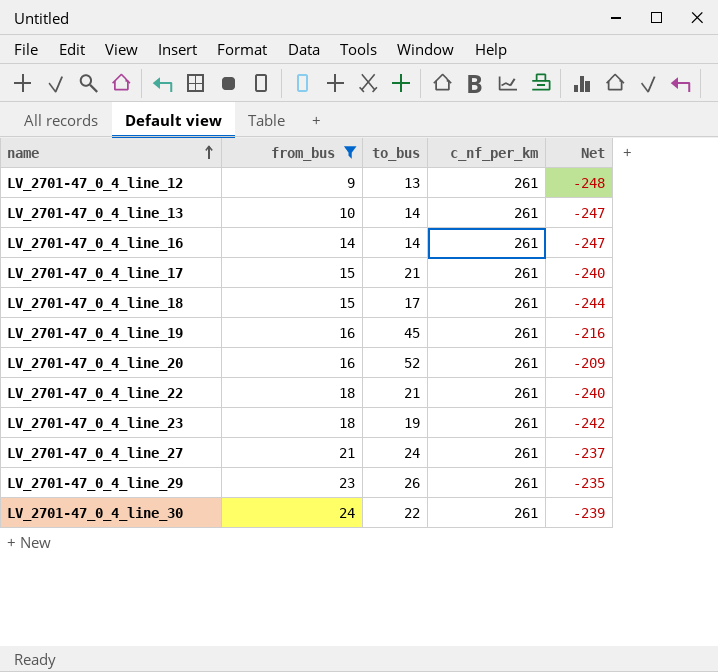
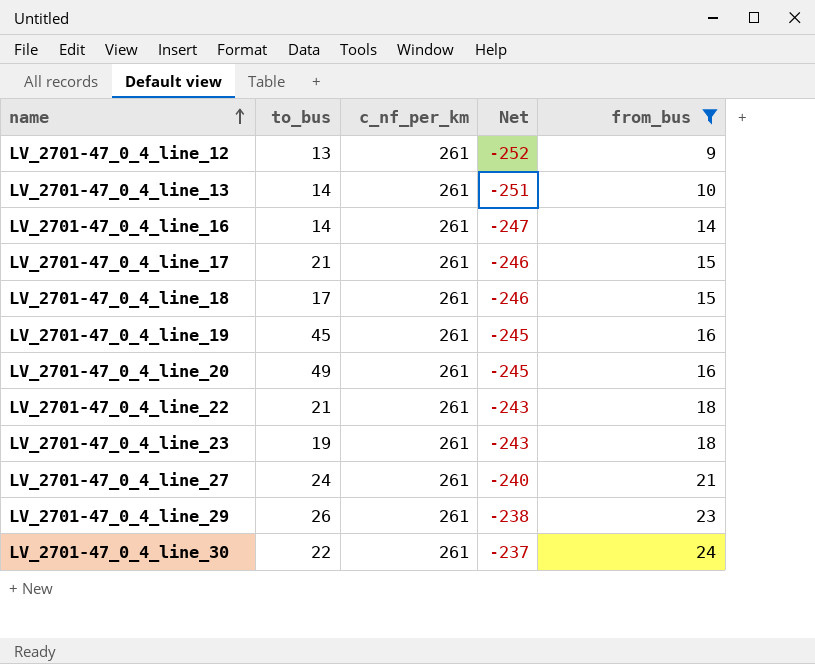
column Net | formula: [to_bus] - [c_nf_per_km] -> [from_bus] - [c_nf_per_km]
column from_bus | position: 2 -> 5
LV_2701-47_0_4_line_20 | to_bus: 52 -> 49

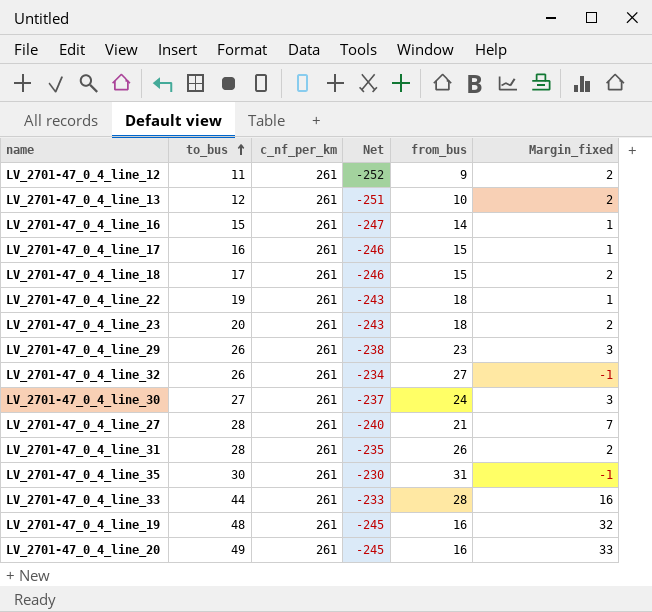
filter: from_bus <= 24 -> none
row order: name ascending -> to_bus ascending
column Margin_fixed | formula: none -> [to_bus] - [from_bus]
LV_2701-47_0_4_line_12 | to_bus: 13 -> 11
LV_2701-47_0_4_line_13 | to_bus: 14 -> 12
LV_2701-47_0_4_line_16 | to_bus: 14 -> 15
LV_2701-47_0_4_line_17 | to_bus: 21 -> 16
LV_2701-47_0_4_line_22 | to_bus: 21 -> 19
LV_2701-47_0_4_line_23 | to_bus: 19 -> 20
LV_2701-47_0_4_line_30 | to_bus: 22 -> 27
LV_2701-47_0_4_line_27 | to_bus: 24 -> 28
LV_2701-47_0_4_line_19 | to_bus: 45 -> 48

